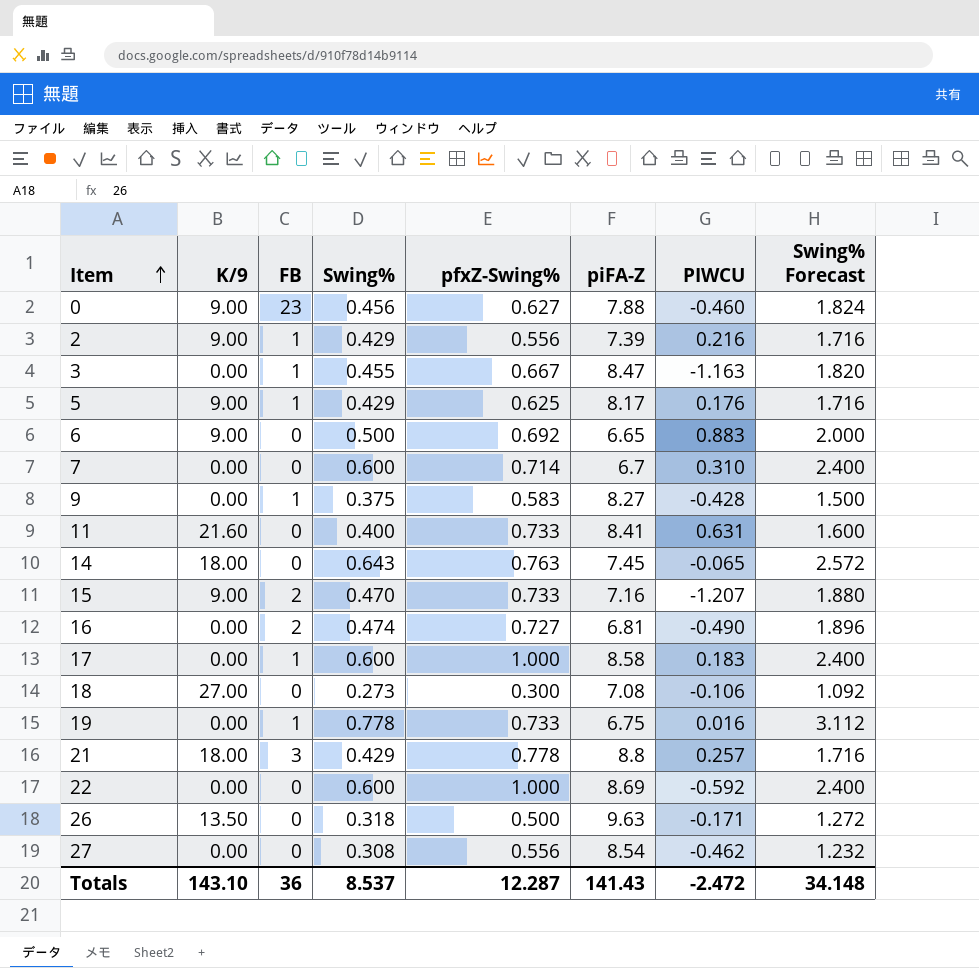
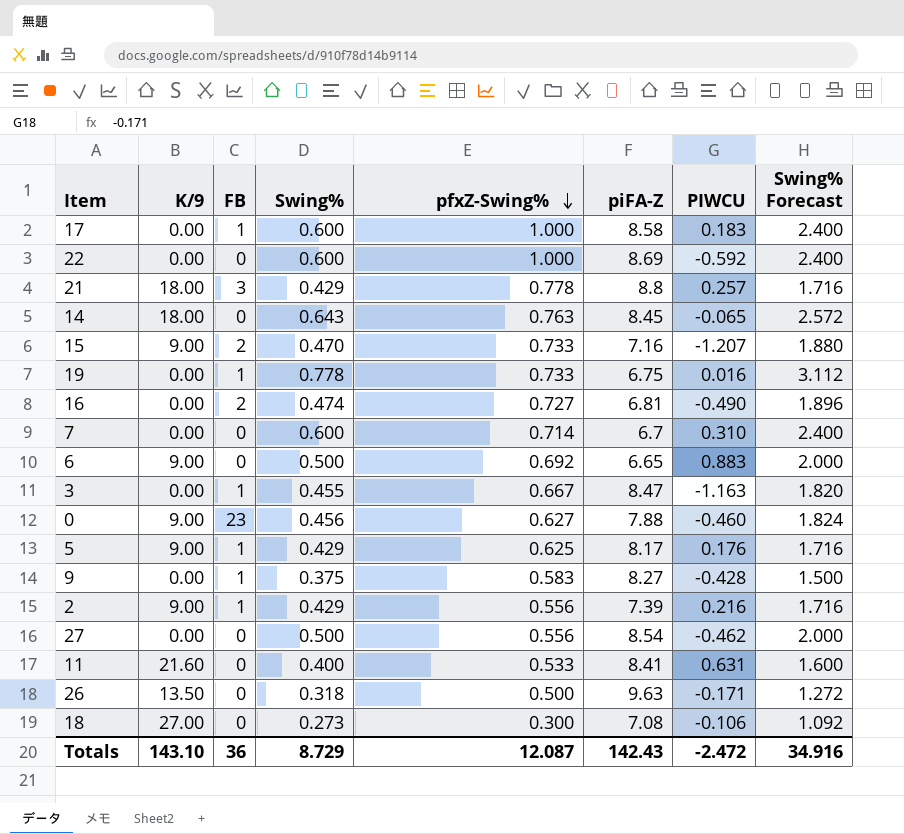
row order: Item ascending -> pfxZ-Swing% descending
14 | piFA-Z: 7.45 -> 8.45
27 | Swing%: 0.308 -> 0.500
27 | Swing% Forecast: 1.232 -> 2.000
11 | pfxZ-Swing%: 0.733 -> 0.533
Totals | Swing%: 8.537 -> 8.729
Totals | pfxZ-Swing%: 12.287 -> 12.087
Totals | piFA-Z: 141.43 -> 142.43
Totals | Swing% Forecast: 34.148 -> 34.916

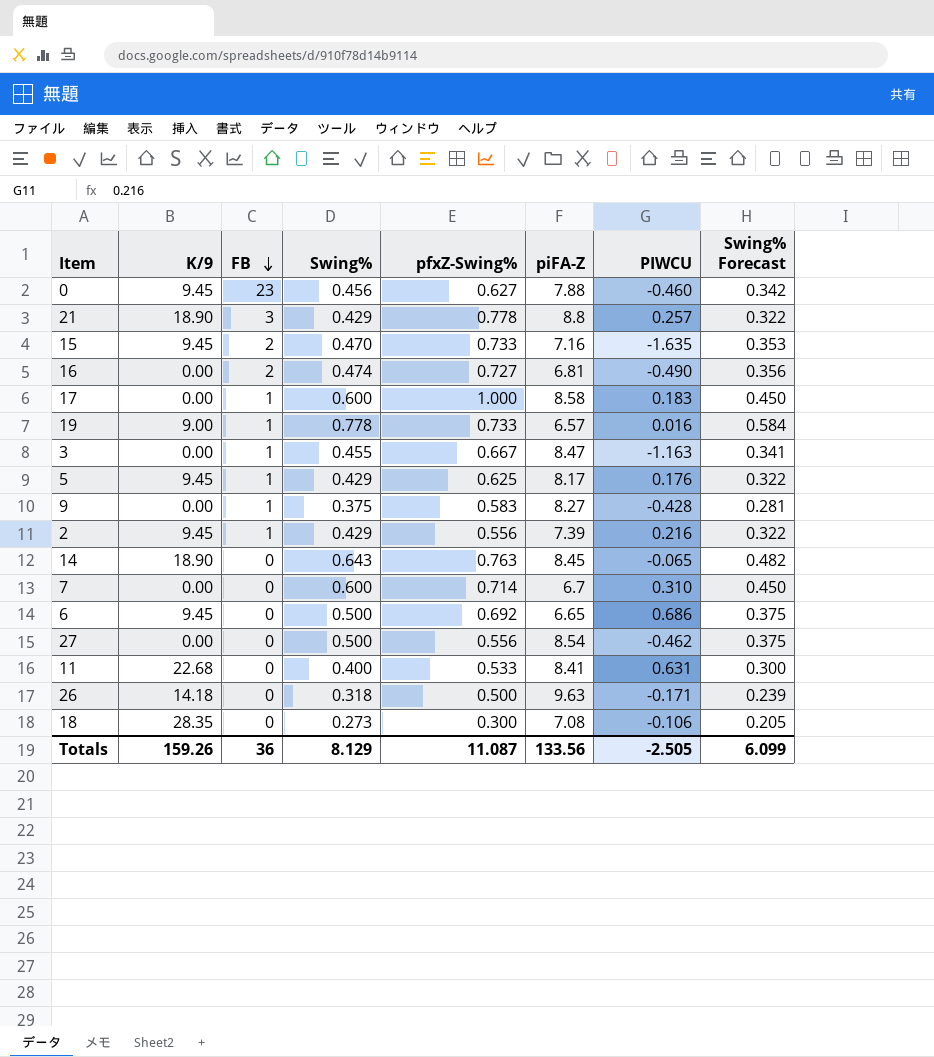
row order: pfxZ-Swing% descending -> FB descending
column Swing% Forecast | formula: [Swing%] * 4 -> [Swing%] * 0.75
row 22: 0.00 | 0 | 0.600 | 1.000 | 8.69 | -0.592 | 2.400 -> none
0 | K/9: 9.00 -> 9.45
21 | K/9: 18.00 -> 18.90
15 | K/9: 9.00 -> 9.45
15 | PIWCU: -1.207 -> -1.635
19 | K/9: 0.00 -> 9.00
19 | piFA-Z: 6.75 -> 6.57
5 | K/9: 9.00 -> 9.45
2 | K/9: 9.00 -> 9.45
14 | K/9: 18.00 -> 18.90
6 | K/9: 9.00 -> 9.45
6 | PIWCU: 0.883 -> 0.686
11 | K/9: 21.60 -> 22.68
26 | K/9: 13.50 -> 14.18
18 | K/9: 27.00 -> 28.35
Totals | K/9: 143.10 -> 159.26
Totals | Swing%: 8.729 -> 8.129
Totals | pfxZ-Swing%: 12.087 -> 11.087
Totals | piFA-Z: 142.43 -> 133.56
Totals | PIWCU: -2.472 -> -2.505
Totals | Swing% Forecast: 34.916 -> 6.099

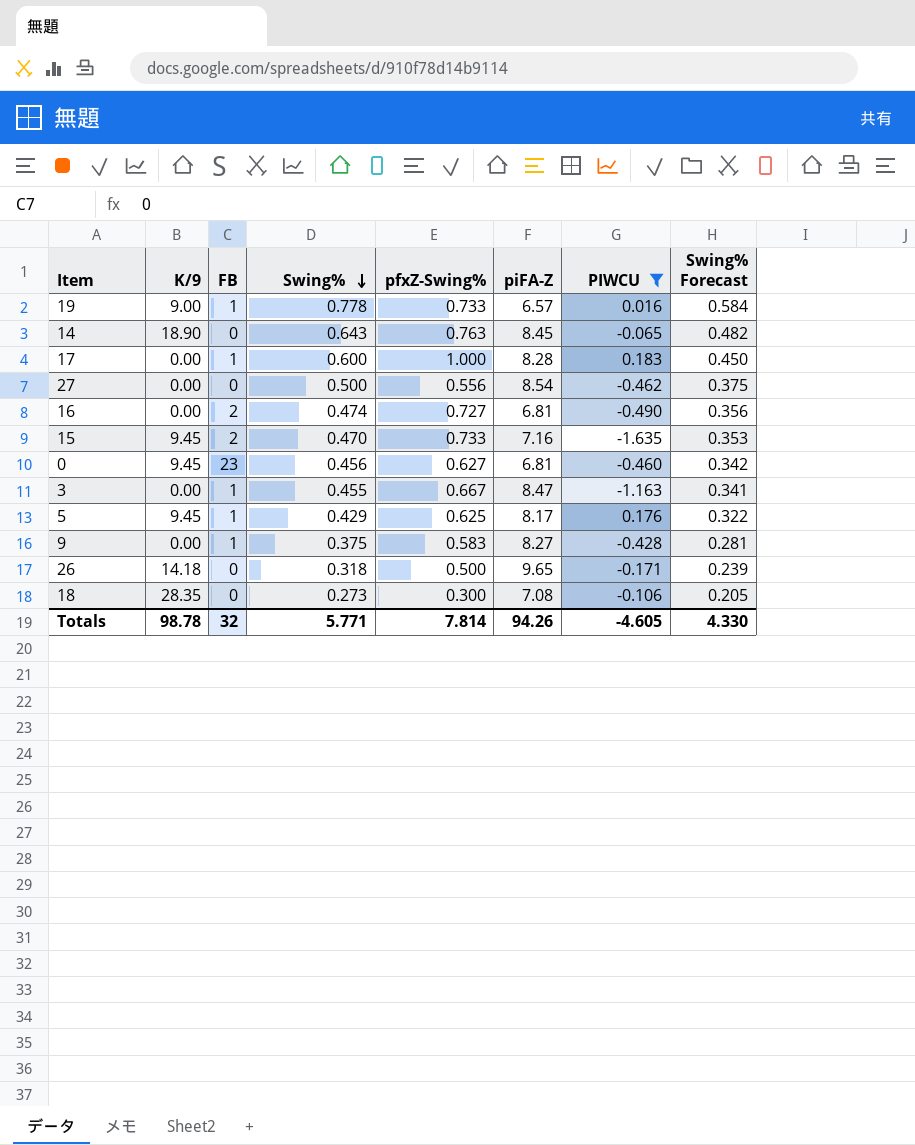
filter: none -> PIWCU <= 0.183
row order: FB descending -> Swing% descending
17 | piFA-Z: 8.58 -> 8.28
0 | piFA-Z: 7.88 -> 6.81
26 | piFA-Z: 9.63 -> 9.65
Totals | K/9: 159.26 -> 98.78
Totals | FB: 36 -> 32
Totals | Swing%: 8.129 -> 5.771
Totals | pfxZ-Swing%: 11.087 -> 7.814
Totals | piFA-Z: 133.56 -> 94.26
Totals | PIWCU: -2.505 -> -4.605
Totals | Swing% Forecast: 6.099 -> 4.330

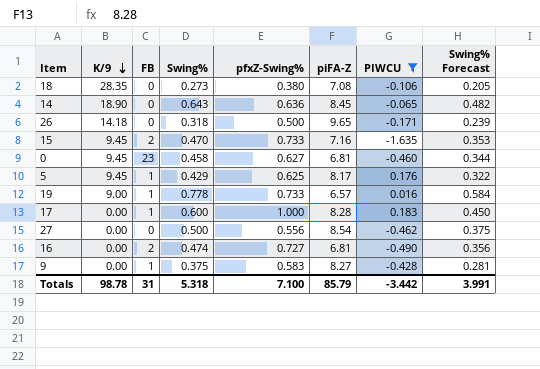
row order: Swing% descending -> K/9 descending
row 3: 0.00 | 1 | 0.455 | 0.667 | 8.47 | -1.163 | 0.341 -> none
18 | pfxZ-Swing%: 0.300 -> 0.380
14 | pfxZ-Swing%: 0.763 -> 0.636
0 | Swing%: 0.456 -> 0.458
0 | Swing% Forecast: 0.342 -> 0.344
Totals | FB: 32 -> 31
Totals | Swing%: 5.771 -> 5.318
Totals | pfxZ-Swing%: 7.814 -> 7.100
Totals | piFA-Z: 94.26 -> 85.79
Totals | PIWCU: -4.605 -> -3.442
Totals | Swing% Forecast: 4.330 -> 3.991

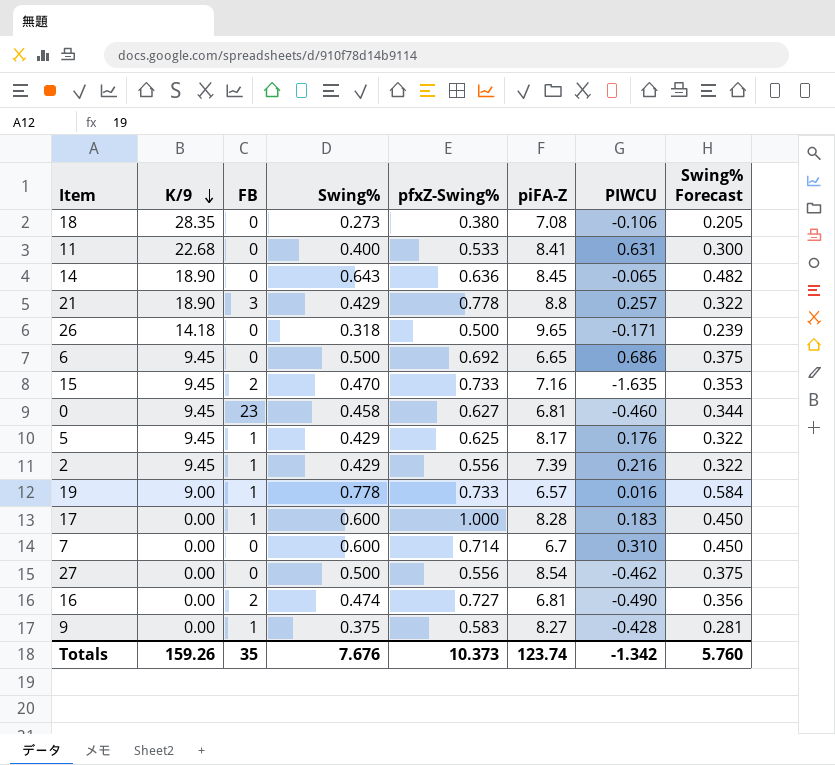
filter: PIWCU <= 0.183 -> none
Totals | K/9: 98.78 -> 159.26
Totals | FB: 31 -> 35
Totals | Swing%: 5.318 -> 7.676
Totals | pfxZ-Swing%: 7.100 -> 10.373
Totals | piFA-Z: 85.79 -> 123.74
Totals | PIWCU: -3.442 -> -1.342
Totals | Swing% Forecast: 3.991 -> 5.760

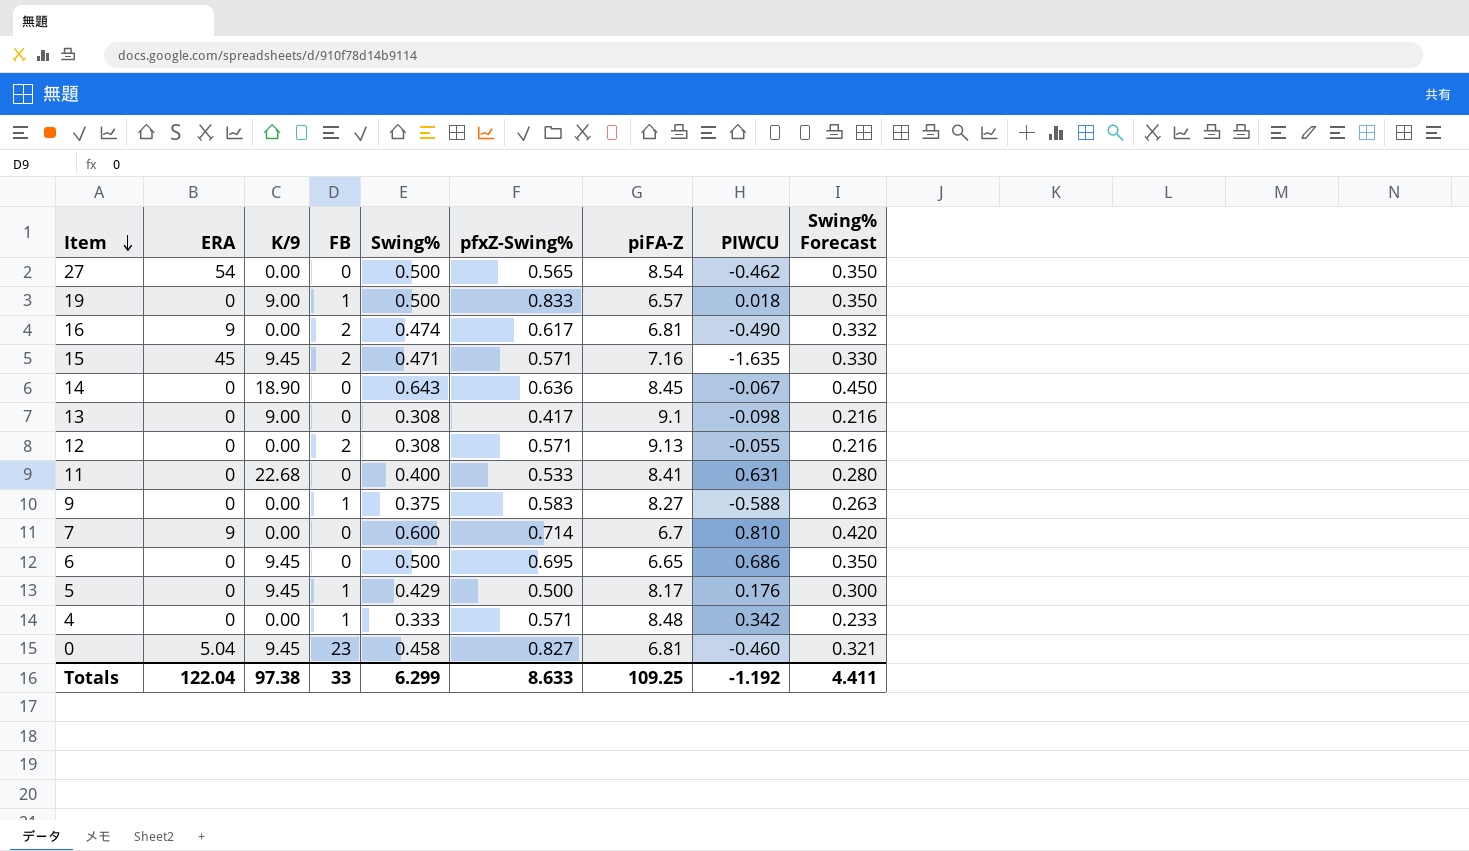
row order: K/9 descending -> Item descending
column ERA | position: none -> 2
column Swing% Forecast | formula: [Swing%] * 0.75 -> [Swing%] * 0.7
row 18: 28.35 | 0 | 0.273 | 0.380 | 7.08 | -0.106 | 0.205 -> none
row 21: 18.90 | 3 | 0.429 | 0.778 | 8.8 | 0.257 | 0.322 -> none
row 26: 14.18 | 0 | 0.318 | 0.500 | 9.65 | -0.171 | 0.239 -> none
row 2: 9.45 | 1 | 0.429 | 0.556 | 7.39 | 0.216 | 0.322 -> none
row 17: 0.00 | 1 | 0.600 | 1.000 | 8.28 | 0.183 | 0.450 -> none
27 | pfxZ-Swing%: 0.556 -> 0.565
19 | Swing%: 0.778 -> 0.500
19 | pfxZ-Swing%: 0.733 -> 0.833
19 | PIWCU: 0.016 -> 0.018
16 | pfxZ-Swing%: 0.727 -> 0.617
15 | Swing%: 0.470 -> 0.471
15 | pfxZ-Swing%: 0.733 -> 0.571
14 | PIWCU: -0.065 -> -0.067
row 13: none -> 0 | 9.00 | 0 | 0.308 | 0.417 | 9.1 | -0.098 | 0.216
row 12: none -> 0 | 0.00 | 2 | 0.308 | 0.571 | 9.13 | -0.055 | 0.216
9 | PIWCU: -0.428 -> -0.588
7 | PIWCU: 0.310 -> 0.810
6 | pfxZ-Swing%: 0.692 -> 0.695
5 | pfxZ-Swing%: 0.625 -> 0.500
row 4: none -> 0 | 0.00 | 1 | 0.333 | 0.571 | 8.48 | 0.342 | 0.233
0 | pfxZ-Swing%: 0.627 -> 0.827
Totals | K/9: 159.26 -> 97.38
Totals | FB: 35 -> 33
Totals | Swing%: 7.676 -> 6.299
Totals | pfxZ-Swing%: 10.373 -> 8.633
Totals | piFA-Z: 123.74 -> 109.25
Totals | PIWCU: -1.342 -> -1.192
Totals | Swing% Forecast: 5.760 -> 4.411

